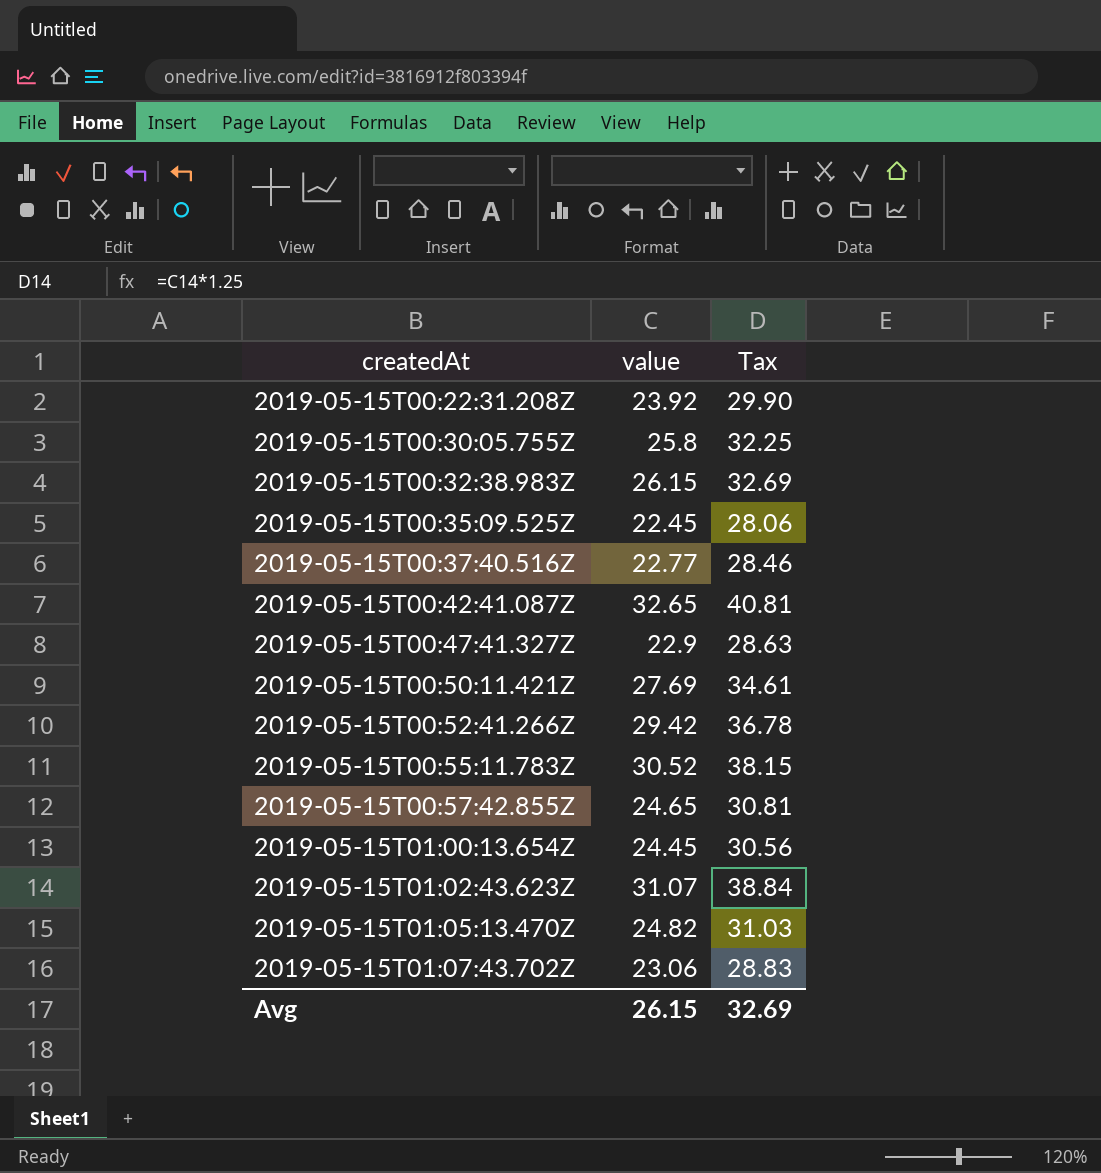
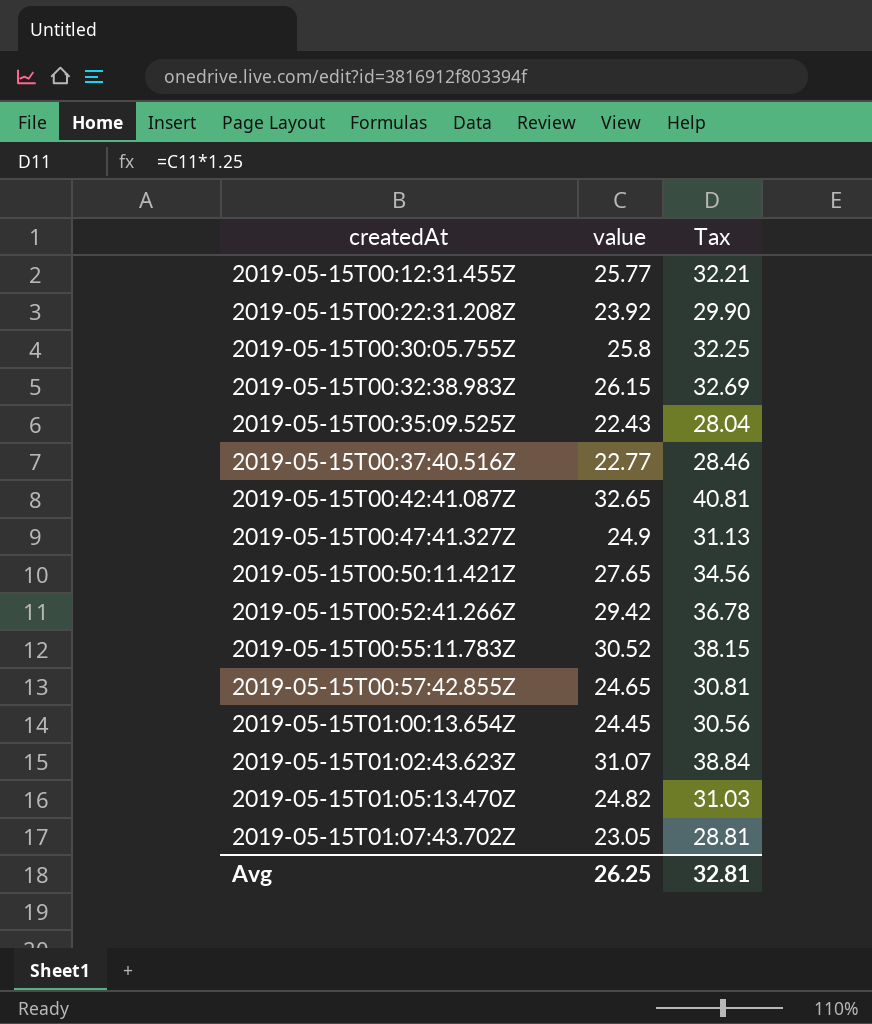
row 2019-05-15T00:12:31.455Z: none -> 25.77 | 32.21
2019-05-15T00:35:09.525Z | value: 22.45 -> 22.43
2019-05-15T00:35:09.525Z | Tax: 28.06 -> 28.04
2019-05-15T00:47:41.327Z | value: 22.9 -> 24.9
2019-05-15T00:47:41.327Z | Tax: 28.63 -> 31.13
2019-05-15T00:50:11.421Z | value: 27.69 -> 27.65
2019-05-15T00:50:11.421Z | Tax: 34.61 -> 34.56
2019-05-15T01:07:43.702Z | value: 23.06 -> 23.05
2019-05-15T01:07:43.702Z | Tax: 28.83 -> 28.81
Avg | value: 26.15 -> 26.25
Avg | Tax: 32.69 -> 32.81

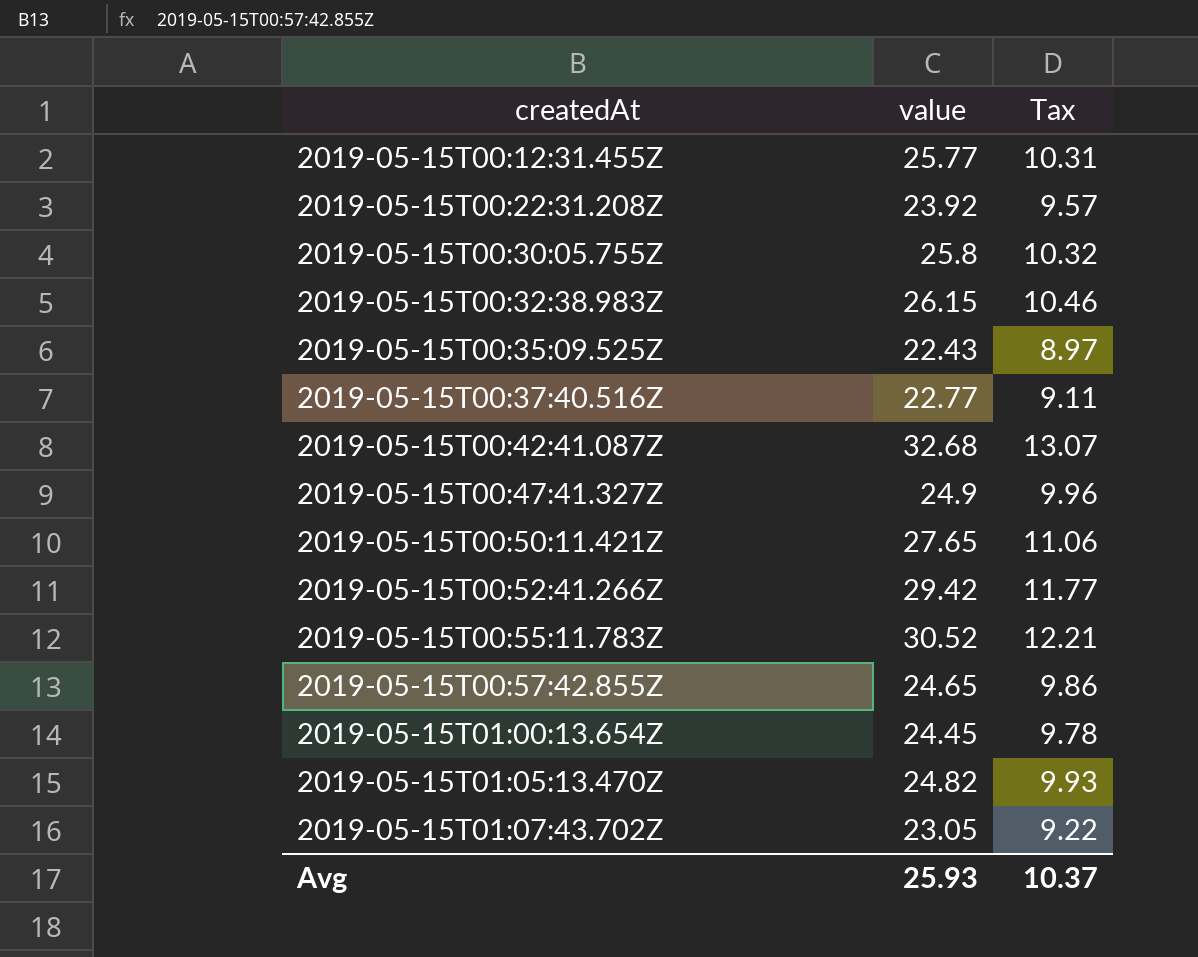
column Tax | formula: [value] * 1.25 -> [value] * 0.4
row 2019-05-15T01:02:43.623Z: 31.07 | 38.84 -> none
2019-05-15T00:42:41.087Z | value: 32.65 -> 32.68
Avg | value: 26.25 -> 25.93
Avg | Tax: 32.81 -> 10.37

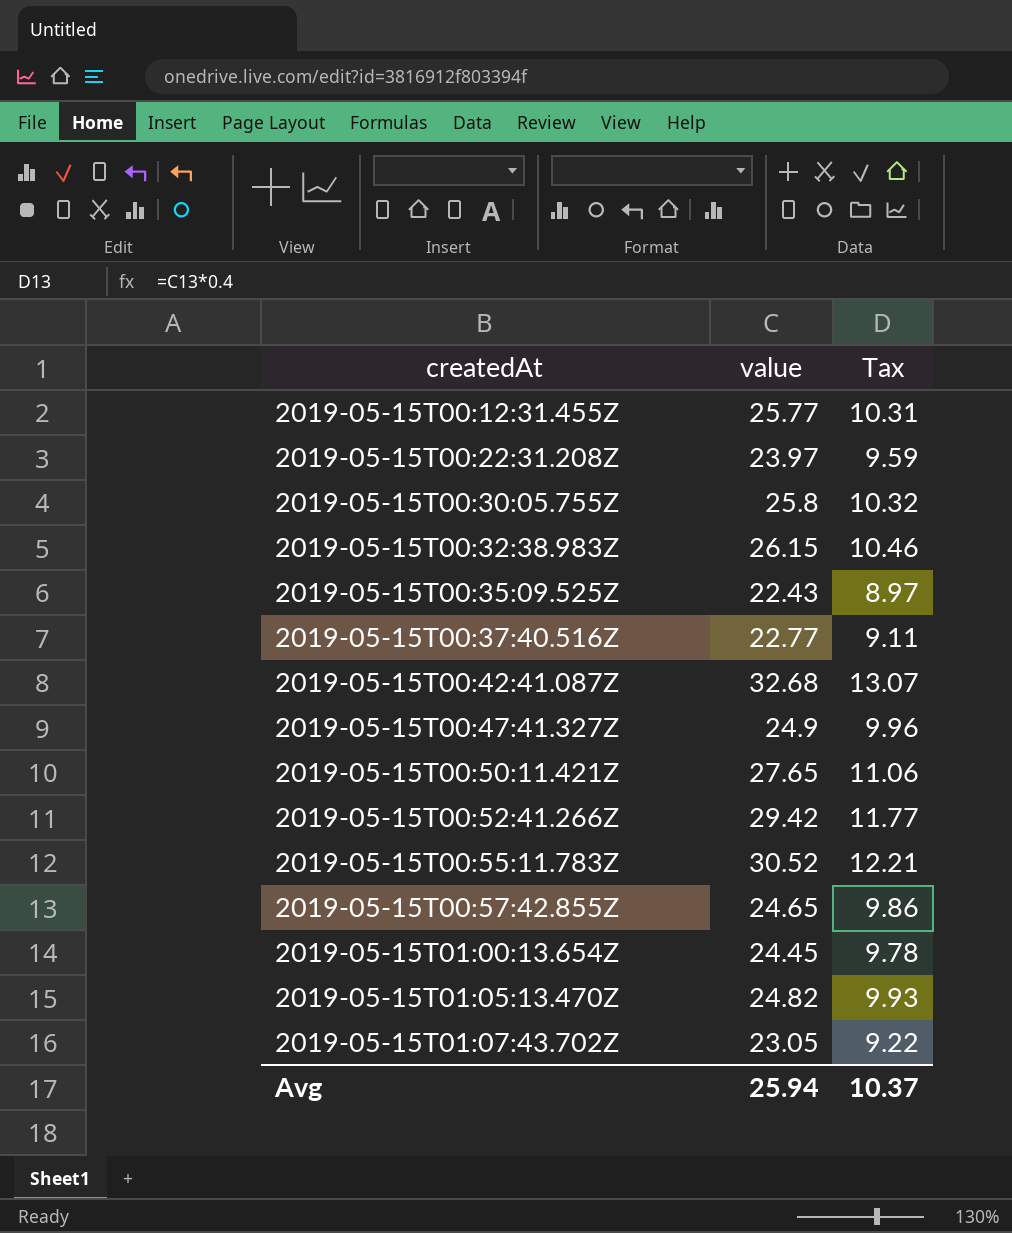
2019-05-15T00:22:31.208Z | value: 23.92 -> 23.97
2019-05-15T00:22:31.208Z | Tax: 9.57 -> 9.59
Avg | value: 25.93 -> 25.94

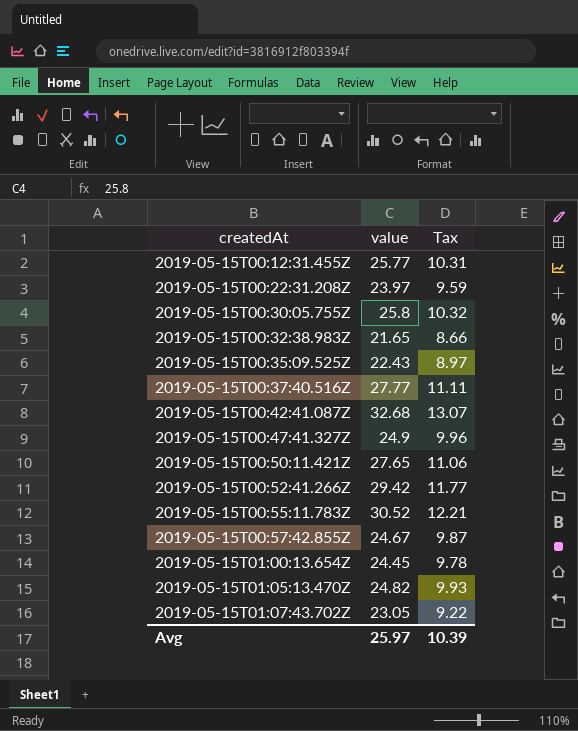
2019-05-15T00:32:38.983Z | value: 26.15 -> 21.65
2019-05-15T00:32:38.983Z | Tax: 10.46 -> 8.66
2019-05-15T00:37:40.516Z | value: 22.77 -> 27.77
2019-05-15T00:37:40.516Z | Tax: 9.11 -> 11.11
2019-05-15T00:57:42.855Z | value: 24.65 -> 24.67
2019-05-15T00:57:42.855Z | Tax: 9.86 -> 9.87
Avg | value: 25.94 -> 25.97
Avg | Tax: 10.37 -> 10.39

